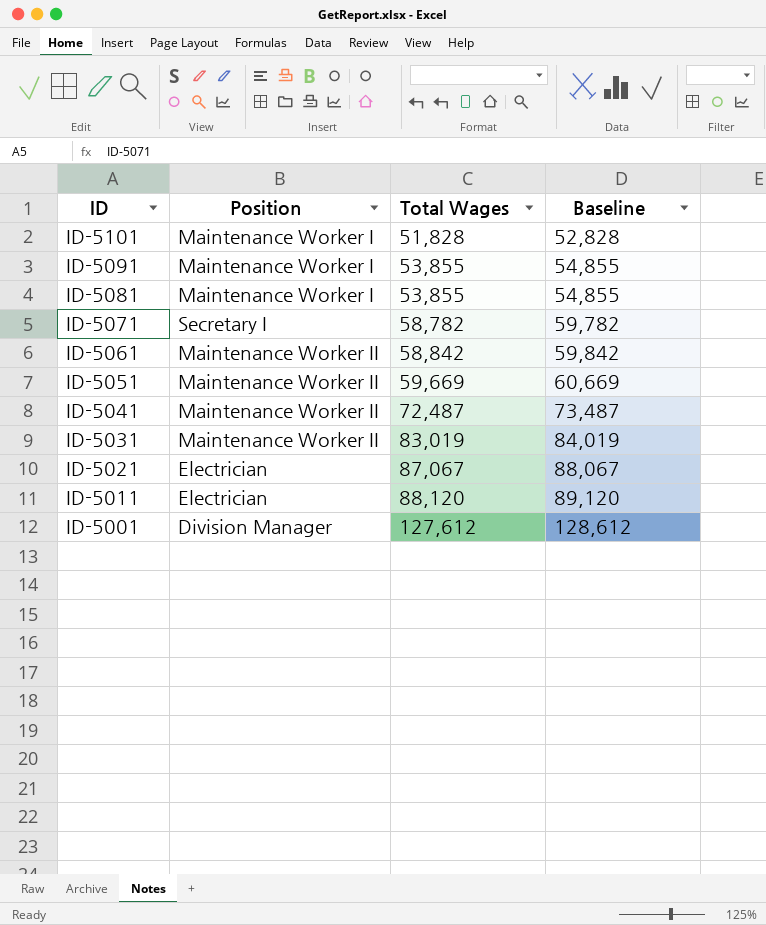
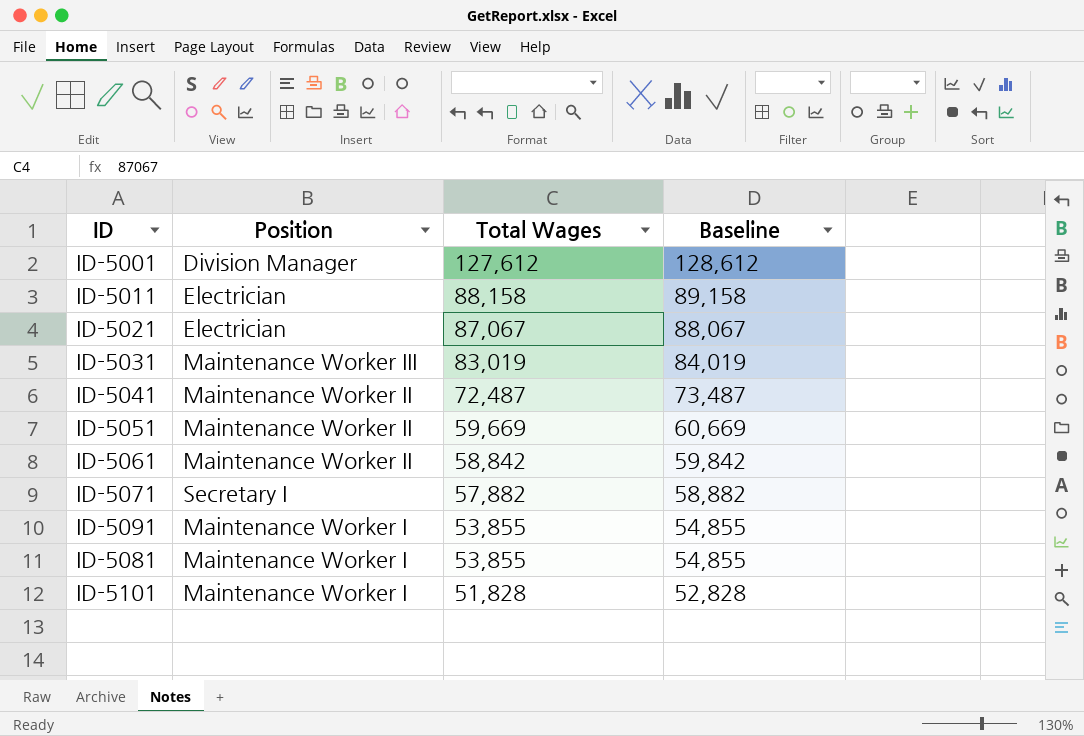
row order: ID descending -> Total Wages descending
ID-5011 | Total Wages: 88,120 -> 88,158
ID-5011 | Baseline: 89,120 -> 89,158
ID-5031 | Position: Maintenance Worker II -> Maintenance Worker III
ID-5071 | Total Wages: 58,782 -> 57,882
ID-5071 | Baseline: 59,782 -> 58,882

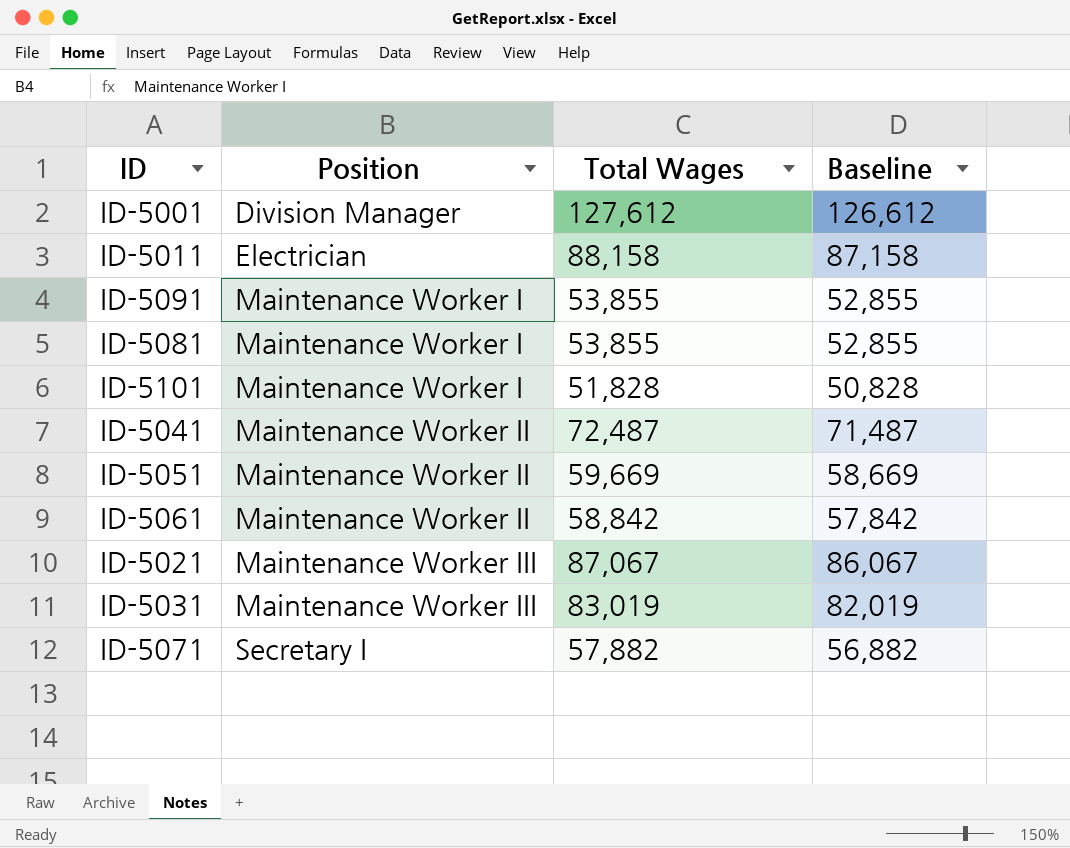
row order: Total Wages descending -> Position ascending
column Baseline | formula: [Total Wages] + 1000 -> [Total Wages] - 1000
ID-5021 | Position: Electrician -> Maintenance Worker III

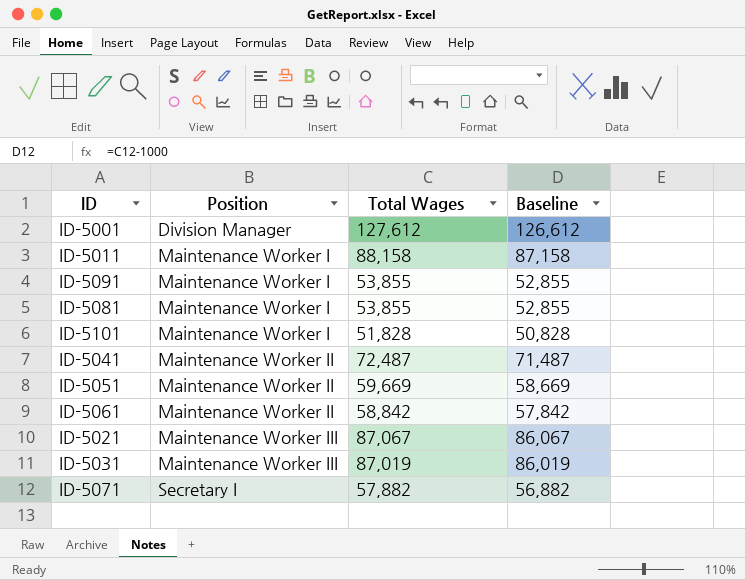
ID-5011 | Position: Electrician -> Maintenance Worker I
ID-5031 | Total Wages: 83,019 -> 87,019
ID-5031 | Baseline: 82,019 -> 86,019

